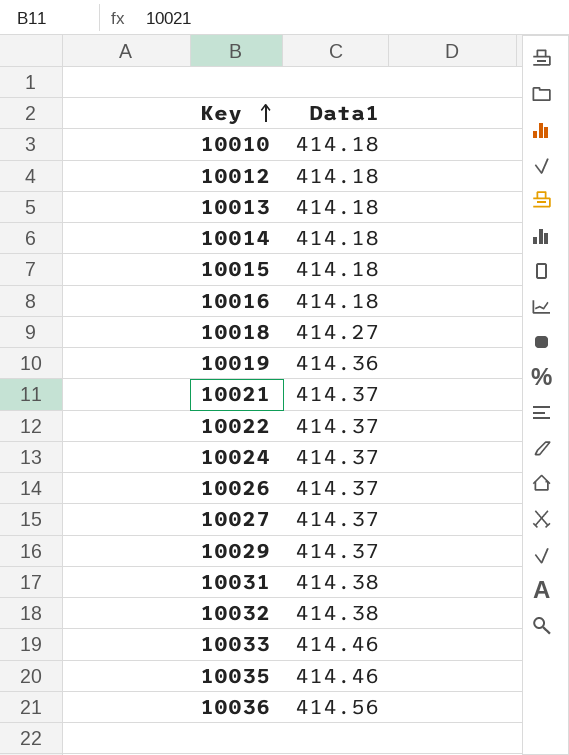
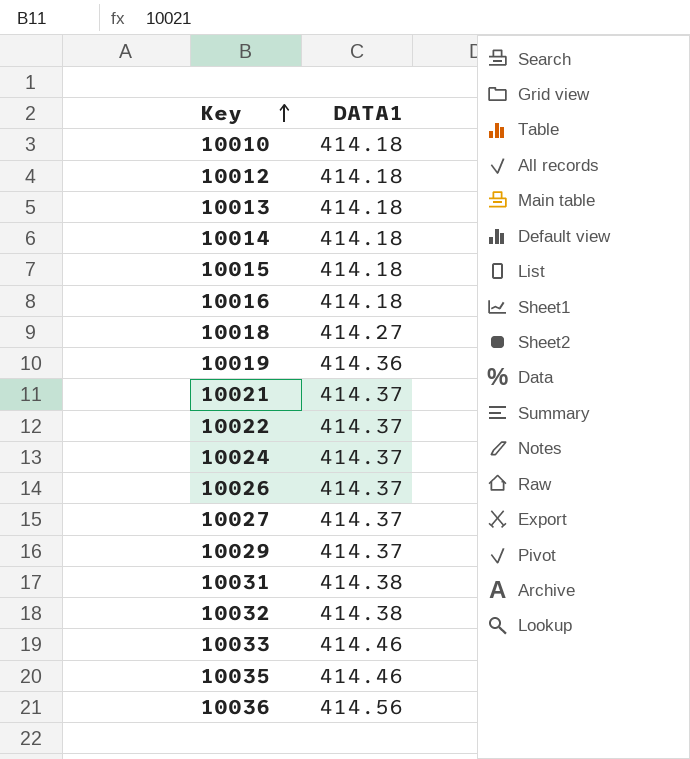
column name: Data1 -> DATA1

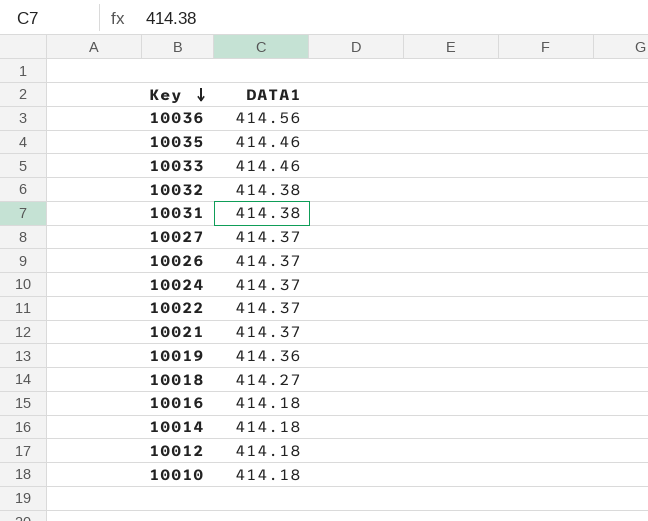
row order: Key ascending -> Key descending
row 10013: 414.18 -> none
row 10015: 414.18 -> none
row 10029: 414.37 -> none

